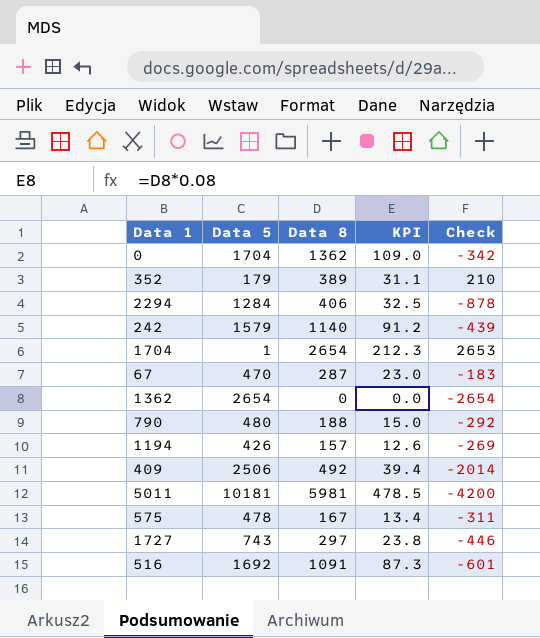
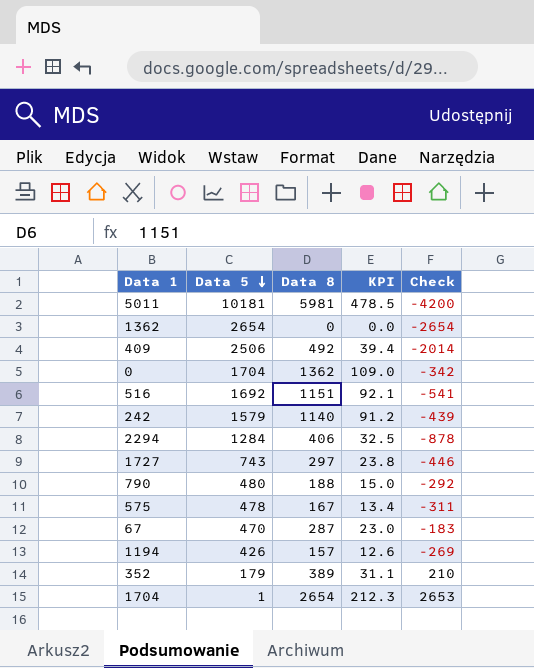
row order: none -> Data 5 descending
516 | Data 8: 1091 -> 1151
516 | KPI: 87.3 -> 92.1
516 | Check: -601 -> -541

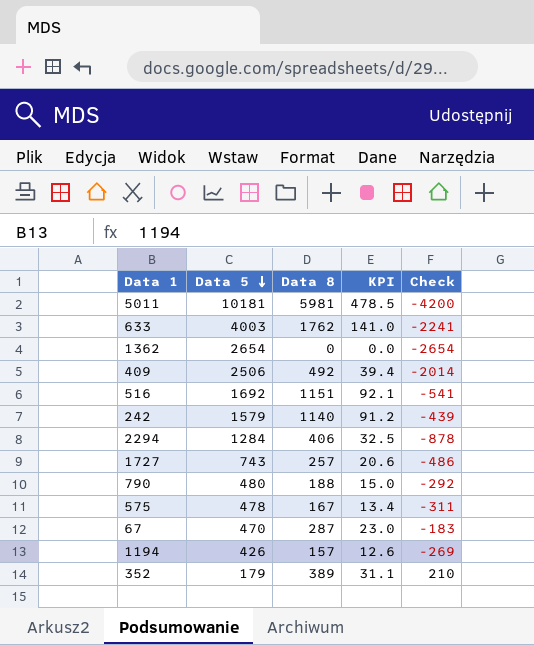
row 0: 1704 | 1362 | 109.0 | -342 -> none
row 1704: 1 | 2654 | 212.3 | 2653 -> none
row 633: none -> 4003 | 1762 | 141.0 | -2241
1727 | Data 8: 297 -> 257
1727 | KPI: 23.8 -> 20.6
1727 | Check: -446 -> -486

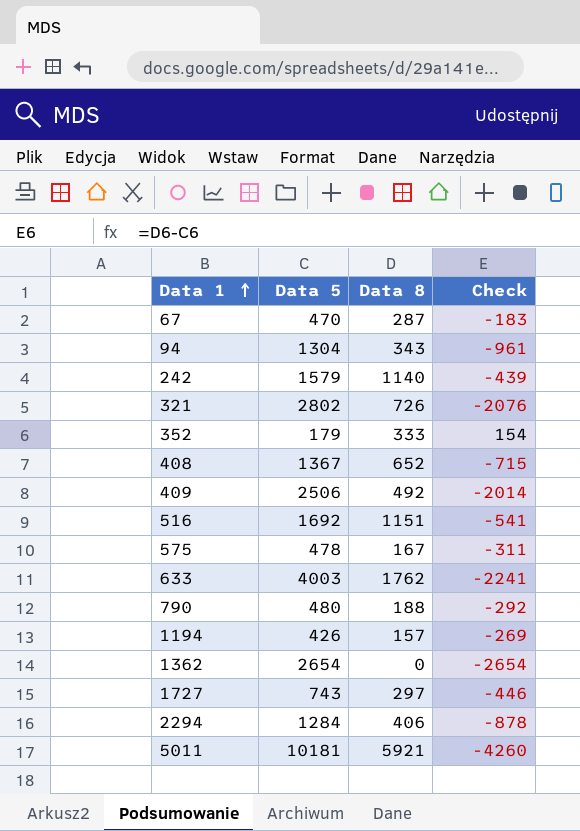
row order: Data 5 descending -> Data 1 ascending
column KPI | formula: [Data 8] * 0.08 -> none
row 94: none -> 1304 | 343 | -961
row 321: none -> 2802 | 726 | -2076
352 | Data 8: 389 -> 333
352 | Check: 210 -> 154
row 408: none -> 1367 | 652 | -715
1727 | Data 8: 257 -> 297
1727 | Check: -486 -> -446
5011 | Data 8: 5981 -> 5921
5011 | Check: -4200 -> -4260

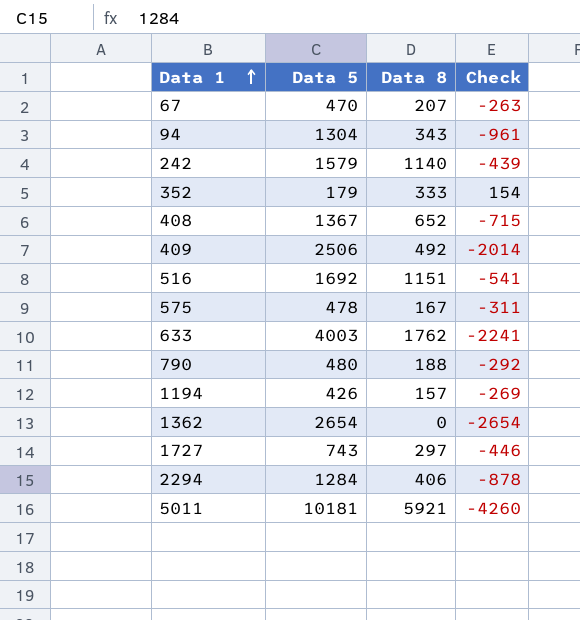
row 321: 2802 | 726 | -2076 -> none
67 | Data 8: 287 -> 207
67 | Check: -183 -> -263

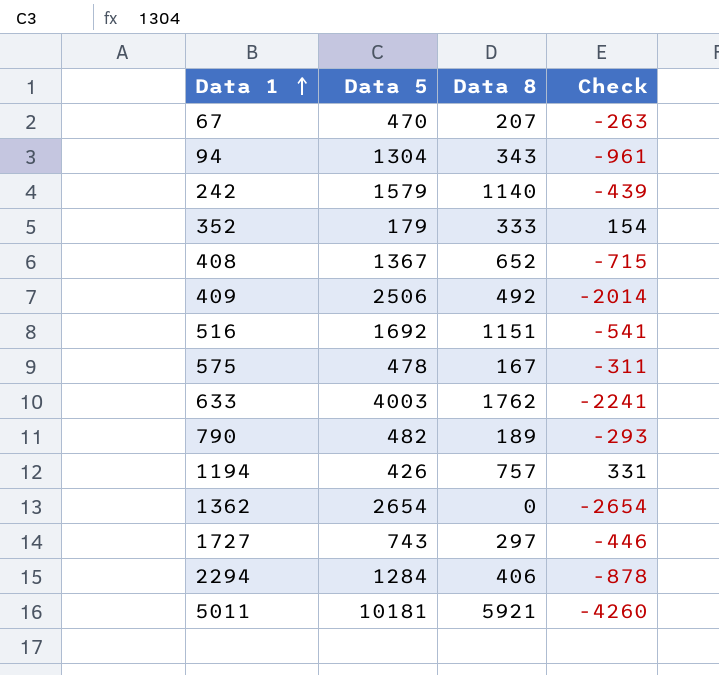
790 | Data 5: 480 -> 482
790 | Data 8: 188 -> 189
790 | Check: -292 -> -293
1194 | Data 8: 157 -> 757
1194 | Check: -269 -> 331

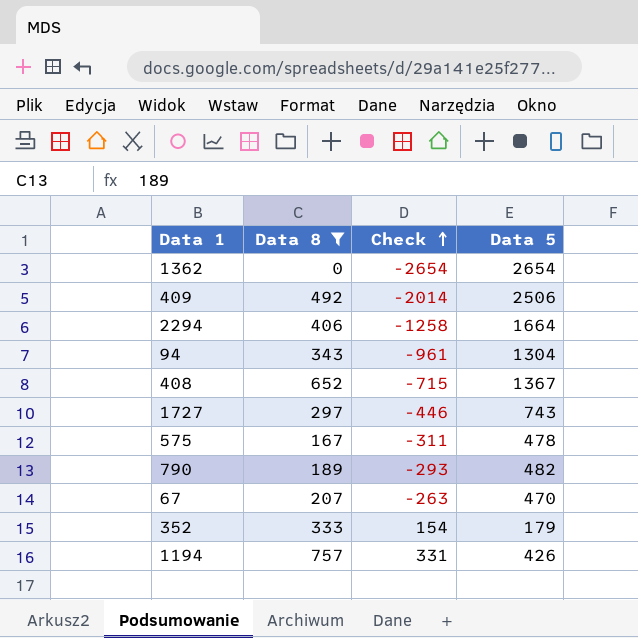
filter: none -> Data 8 <= 757
row order: Data 1 ascending -> Check ascending
column Data 5 | position: 2 -> 4
2294 | Check: -878 -> -1258
2294 | Data 5: 1284 -> 1664

